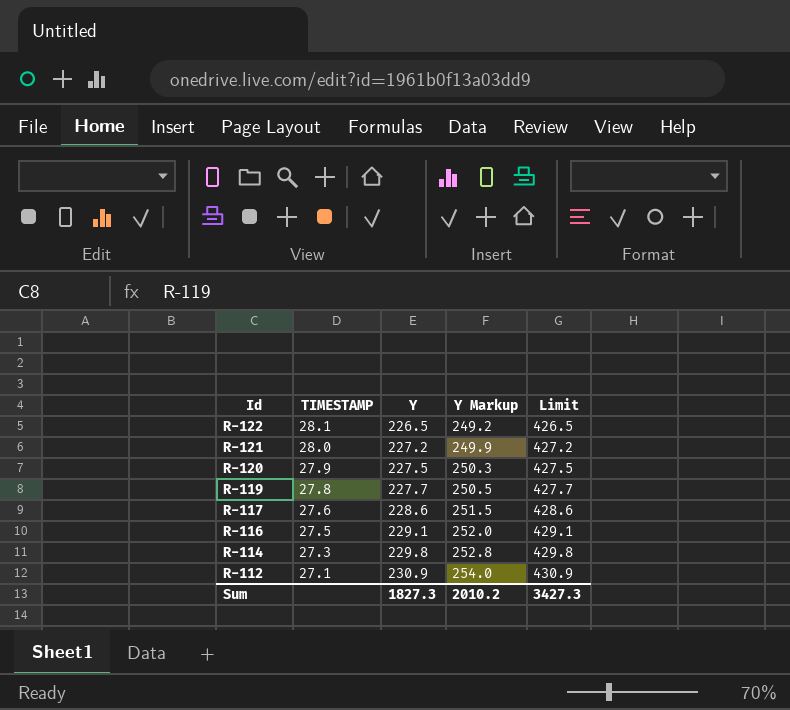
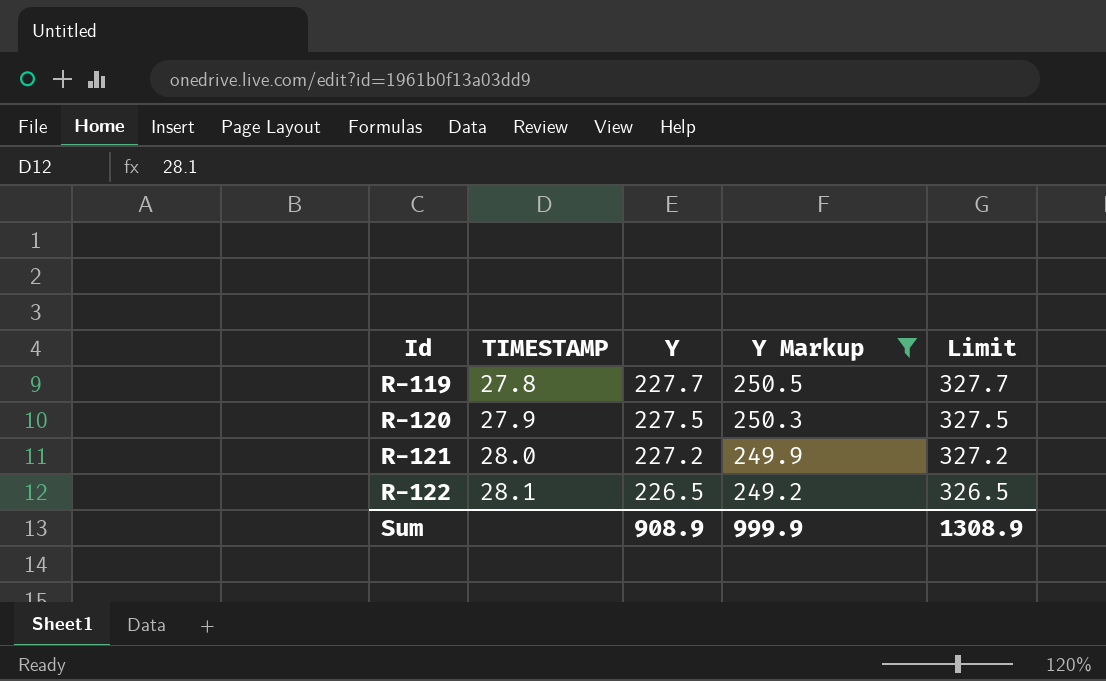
filter: none -> Y Markup <= 250.5
row order: Id descending -> Id ascending
column Limit | formula: [Y] + 200 -> [Y] + 100
Sum | Y: 1827.3 -> 908.9
Sum | Y Markup: 2010.2 -> 999.9
Sum | Limit: 3427.3 -> 1308.9

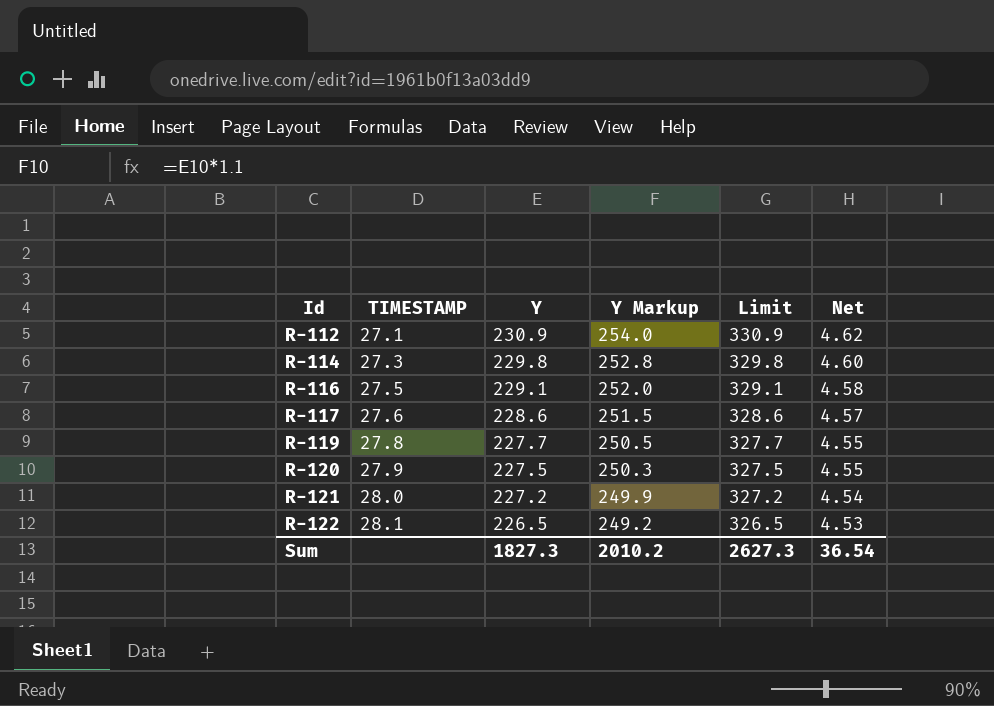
filter: Y Markup <= 250.5 -> none
column Net | formula: none -> [Y] * 0.02
Sum | Y: 908.9 -> 1827.3
Sum | Y Markup: 999.9 -> 2010.2
Sum | Limit: 1308.9 -> 2627.3

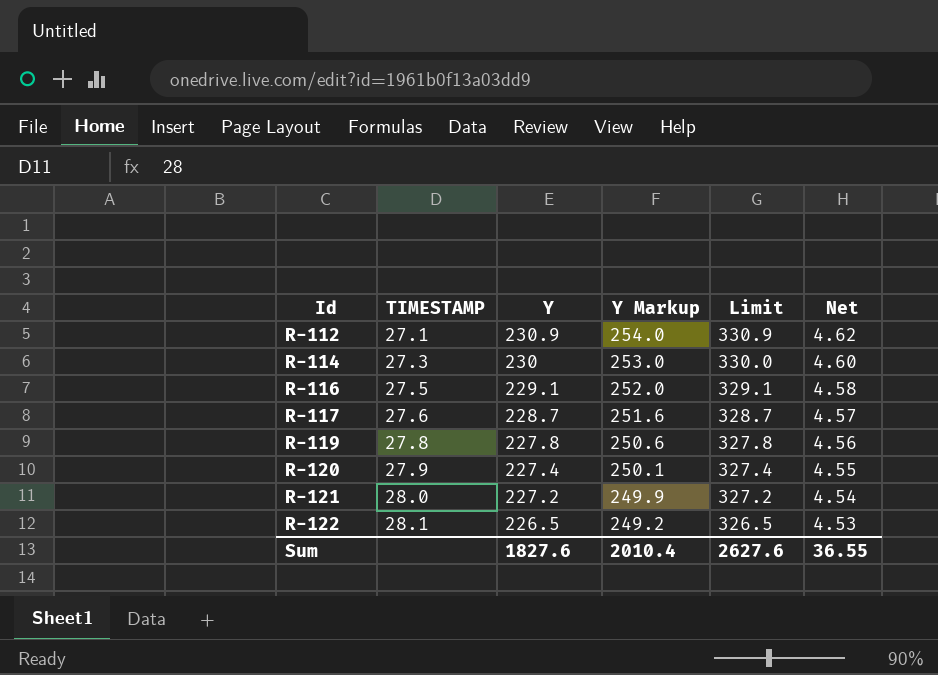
R-114 | Y: 229.8 -> 230
R-114 | Y Markup: 252.8 -> 253.0
R-114 | Limit: 329.8 -> 330.0
R-117 | Y: 228.6 -> 228.7
R-117 | Y Markup: 251.5 -> 251.6
R-117 | Limit: 328.6 -> 328.7
R-119 | Y: 227.7 -> 227.8
R-119 | Y Markup: 250.5 -> 250.6
R-119 | Limit: 327.7 -> 327.8
R-119 | Net: 4.55 -> 4.56
R-120 | Y: 227.5 -> 227.4
R-120 | Y Markup: 250.3 -> 250.1
R-120 | Limit: 327.5 -> 327.4
Sum | Y: 1827.3 -> 1827.6
Sum | Y Markup: 2010.2 -> 2010.4
Sum | Limit: 2627.3 -> 2627.6
Sum | Net: 36.54 -> 36.55

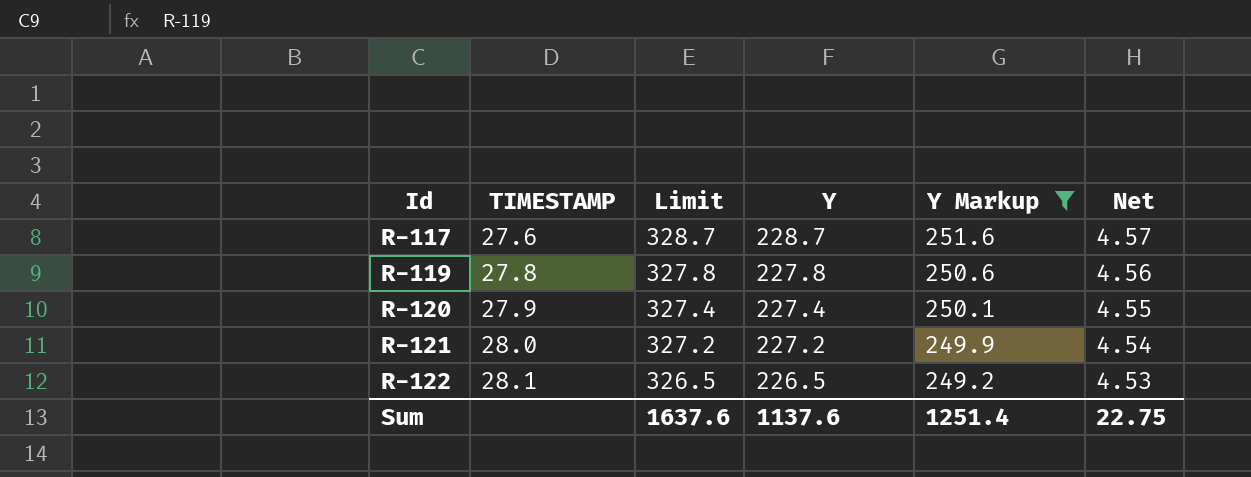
filter: none -> Y Markup <= 251.6
column Limit | position: 5 -> 3
Sum | Limit: 2627.6 -> 1637.6
Sum | Y: 1827.6 -> 1137.6
Sum | Y Markup: 2010.4 -> 1251.4
Sum | Net: 36.55 -> 22.75

